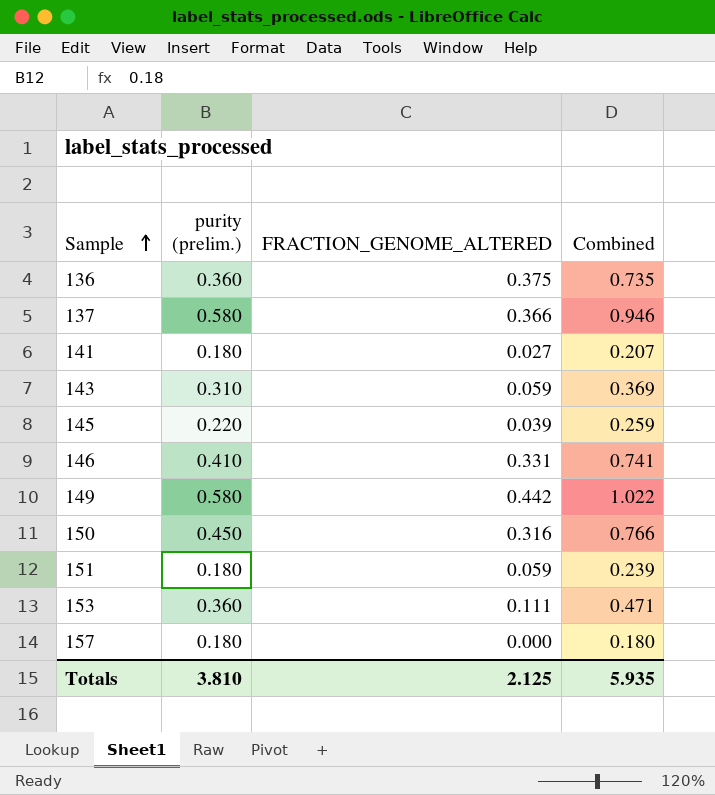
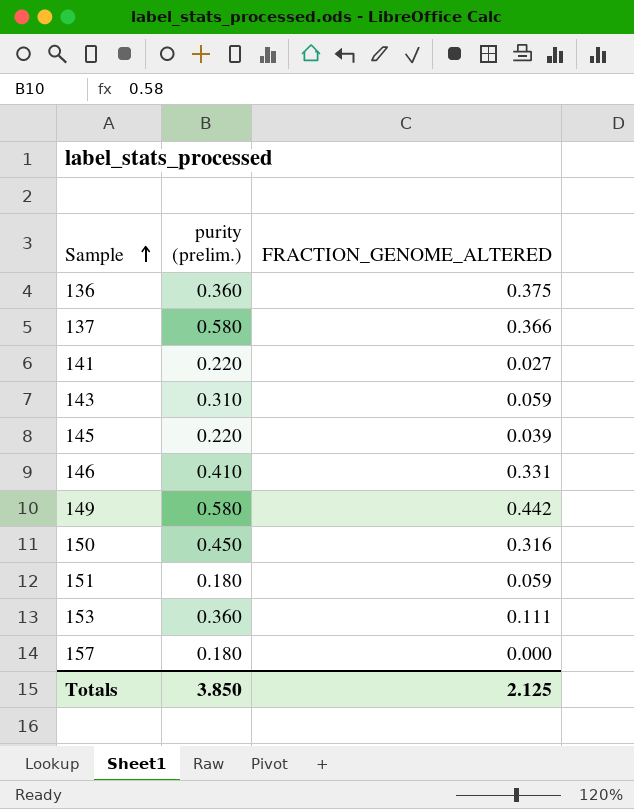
column Combined | formula: [purity (prelim.)] + [FRACTION_GENOME_ALTERED] -> none
141 | purity (prelim.): 0.180 -> 0.220
Totals | purity (prelim.): 3.810 -> 3.850

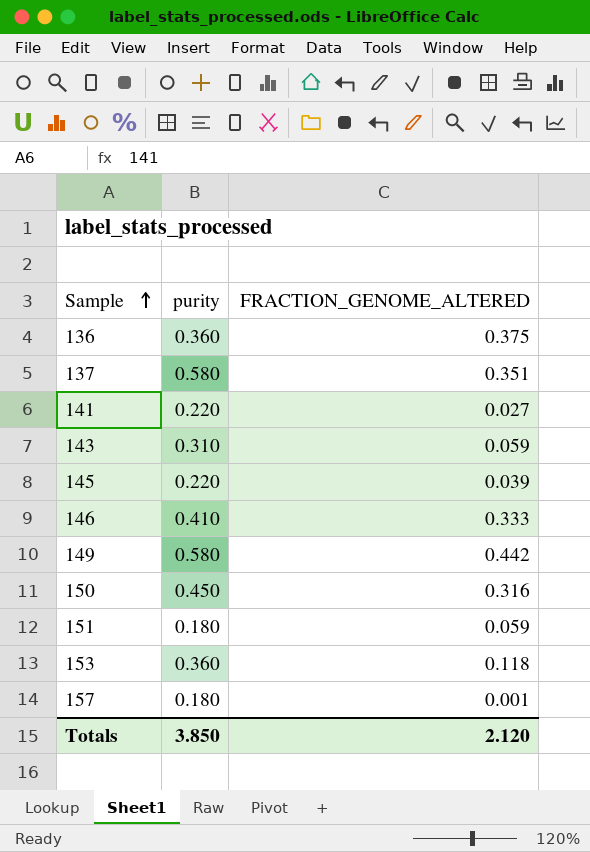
column name: purity (prelim.) -> purity
137 | FRACTION_GENOME_ALTERED: 0.366 -> 0.351
146 | FRACTION_GENOME_ALTERED: 0.331 -> 0.333
153 | FRACTION_GENOME_ALTERED: 0.111 -> 0.118
157 | FRACTION_GENOME_ALTERED: 0.000 -> 0.001
Totals | FRACTION_GENOME_ALTERED: 2.125 -> 2.120

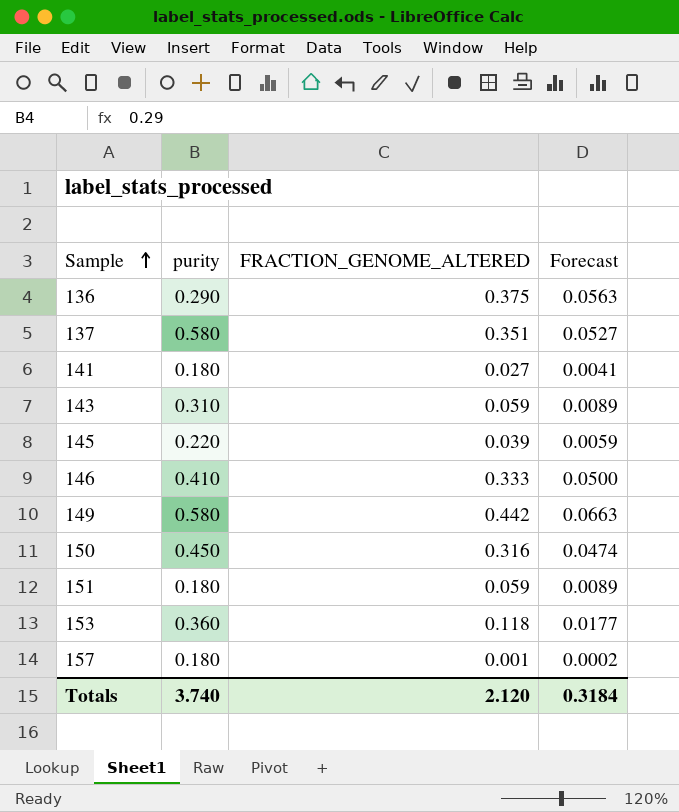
column Forecast | formula: none -> [FRACTION_GENOME_ALTERED] * 0.15
136 | purity: 0.360 -> 0.290
141 | purity: 0.220 -> 0.180
Totals | purity: 3.850 -> 3.740

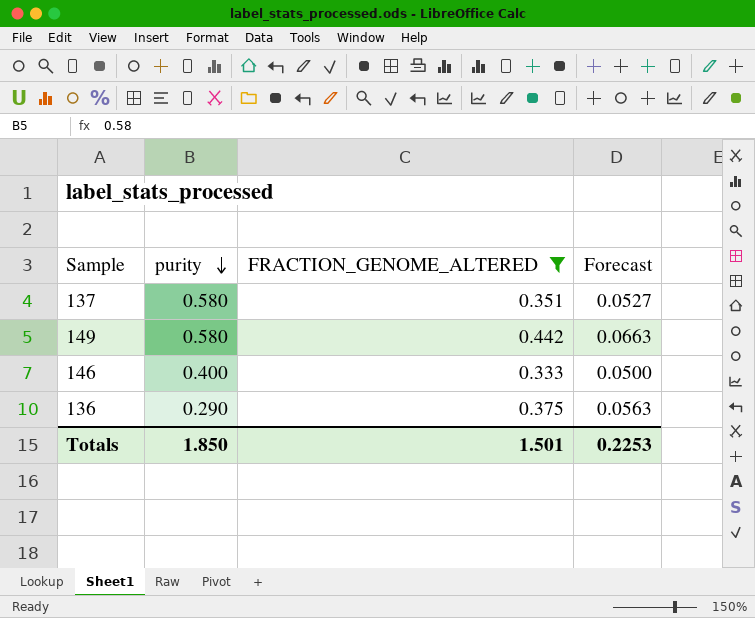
filter: none -> FRACTION_GENOME_ALTERED >= 0.333
row order: Sample ascending -> purity descending
146 | purity: 0.410 -> 0.400
Totals | purity: 3.740 -> 1.850
Totals | FRACTION_GENOME_ALTERED: 2.120 -> 1.501
Totals | Forecast: 0.3184 -> 0.2253

